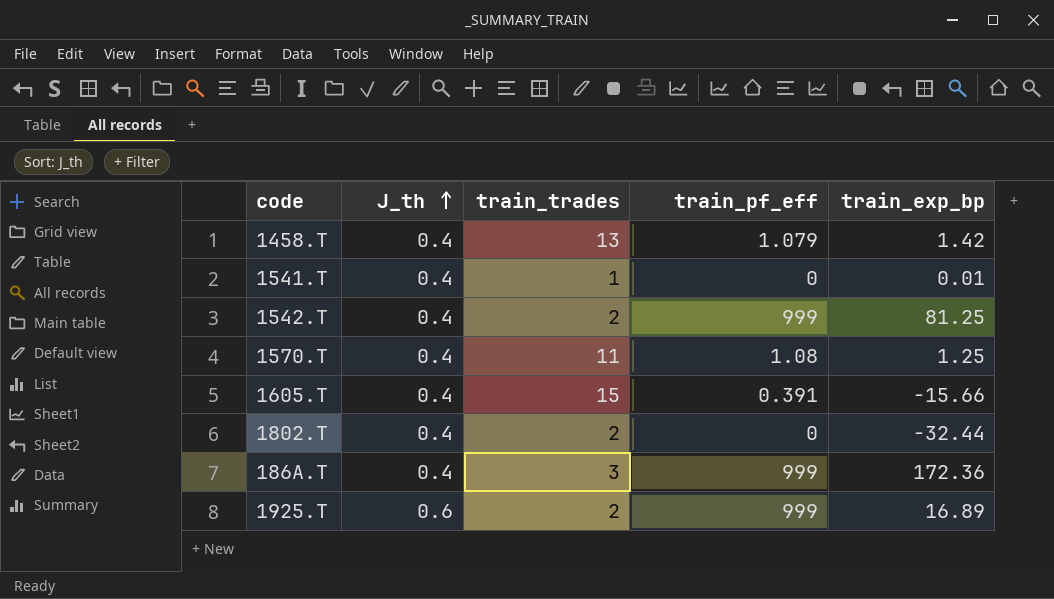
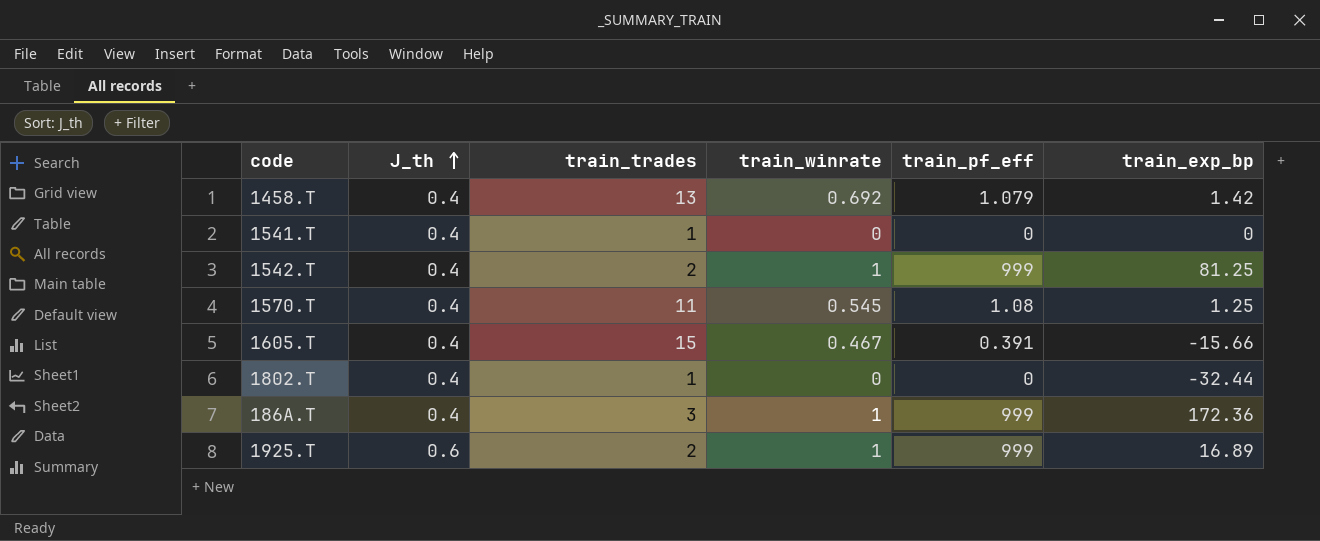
column train_winrate | position: none -> 4
1541.T | train_exp_bp: 0.01 -> 0
1802.T | train_trades: 2 -> 1

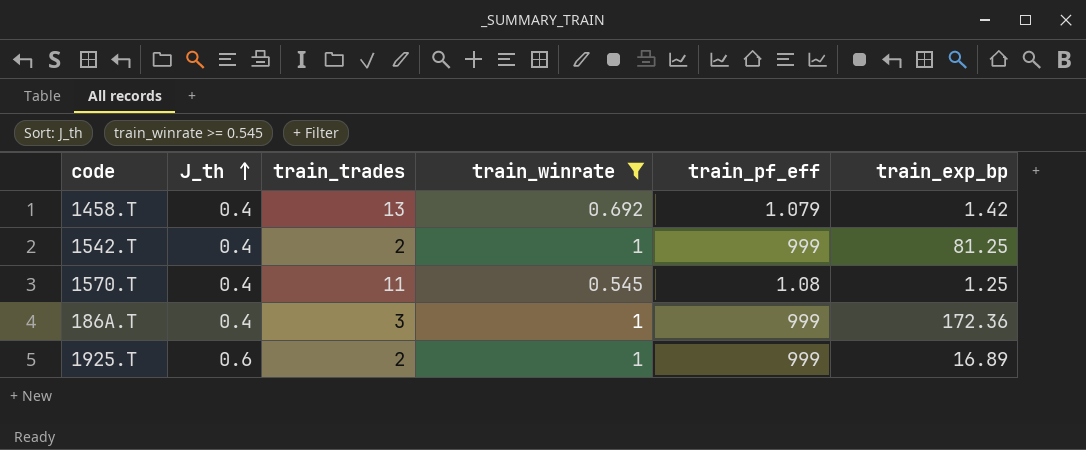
filter: none -> train_winrate >= 0.545

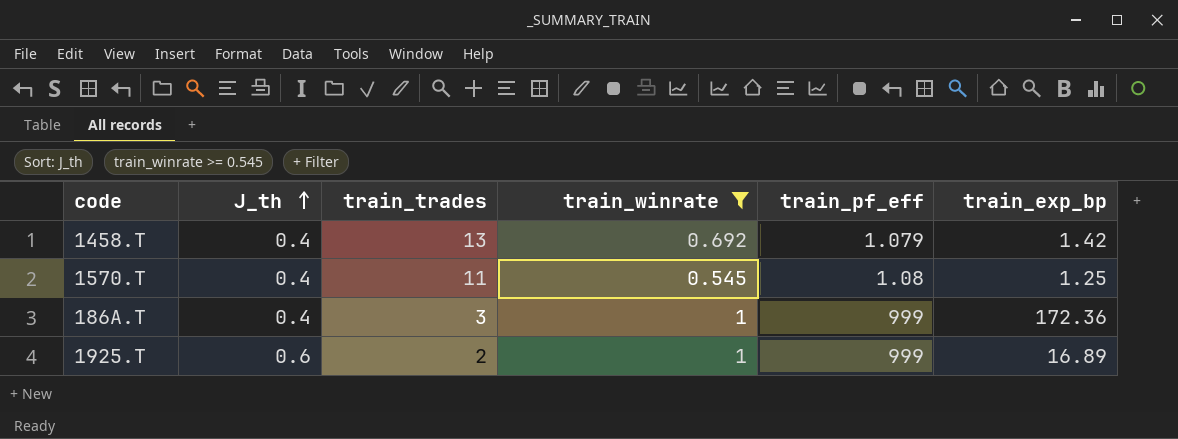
row 1542.T: 0.4 | 2 | 1 | 999 | 81.25 -> none

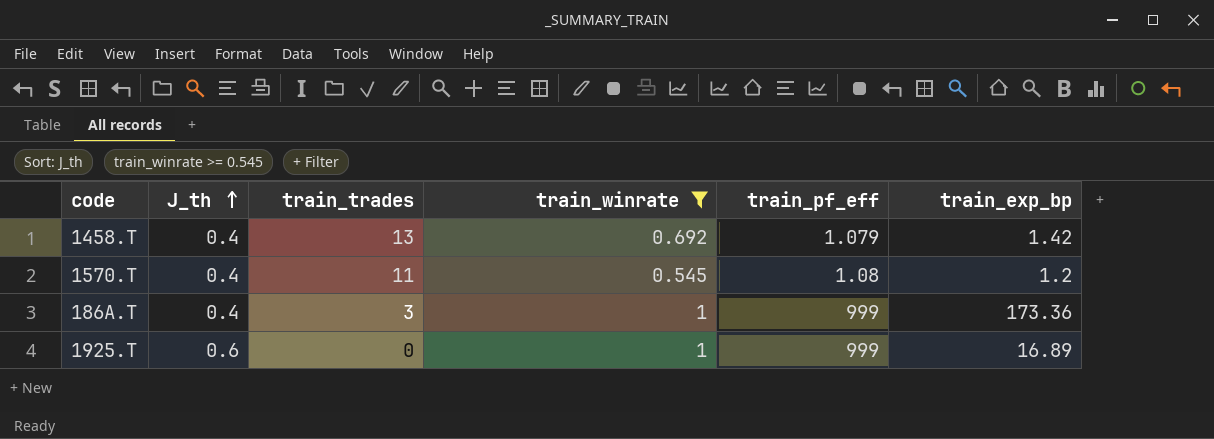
1570.T | train_exp_bp: 1.25 -> 1.2
186A.T | train_exp_bp: 172.36 -> 173.36
1925.T | train_trades: 2 -> 0

